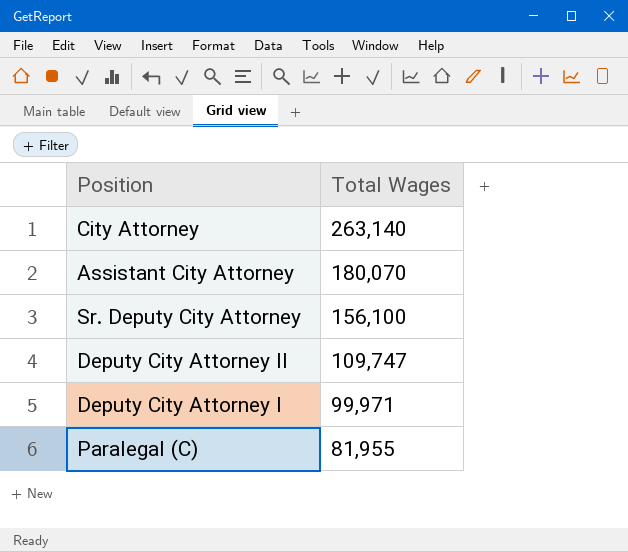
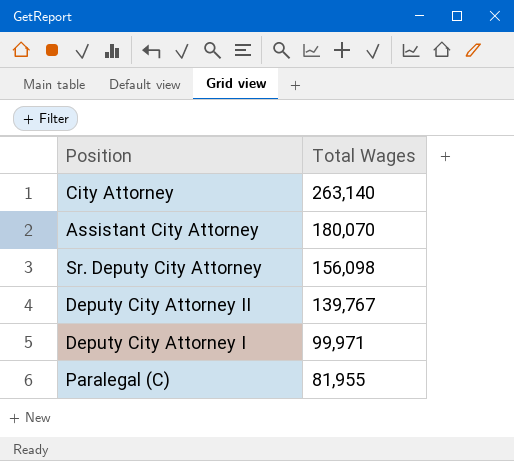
Sr. Deputy City Attorney | Total Wages: 156,100 -> 156,098
Deputy City Attorney II | Total Wages: 109,747 -> 139,767

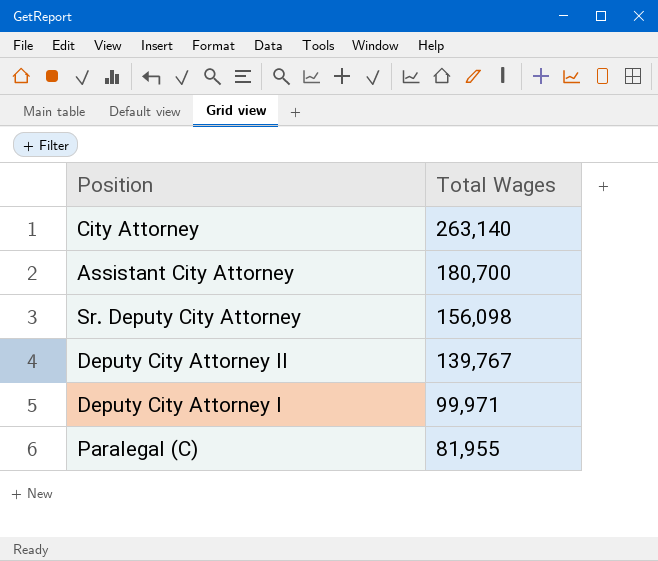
Assistant City Attorney | Total Wages: 180,070 -> 180,700

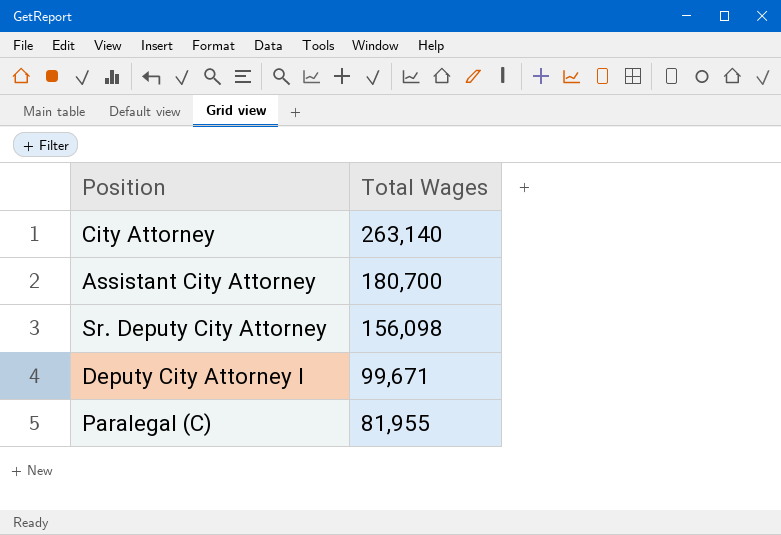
row Deputy City Attorney II: 139,767 -> none
Deputy City Attorney I | Total Wages: 99,971 -> 99,671

